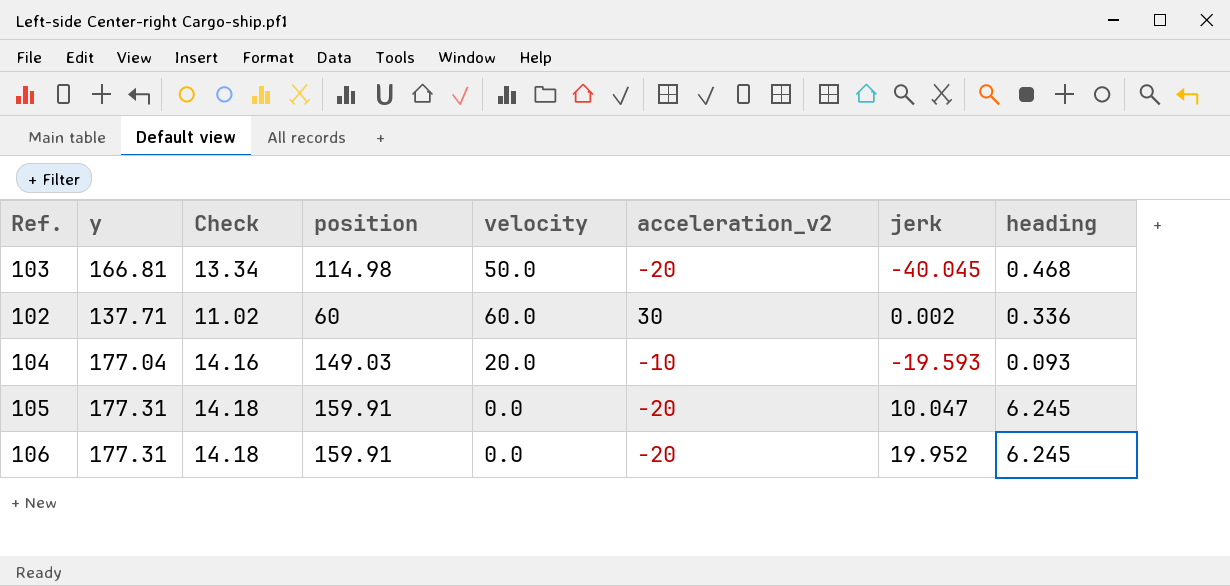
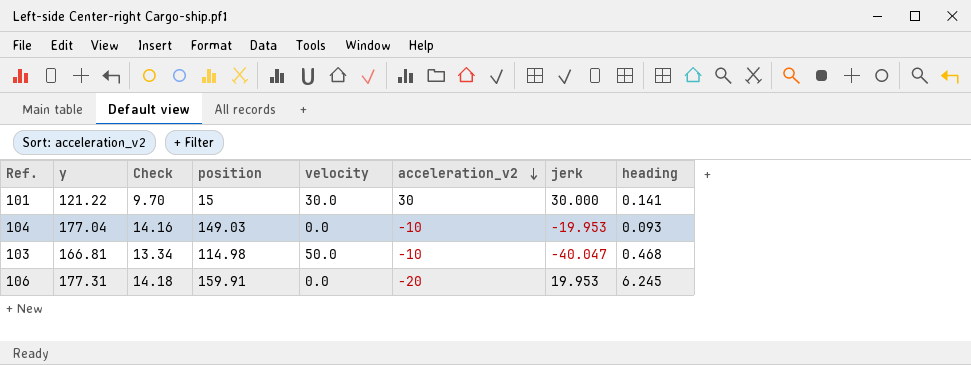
row order: none -> acceleration_v2 descending
row 102: 137.71 | 11.02 | 60 | 60.0 | 30 | 0.002 | 0.336 -> none
row 105: 177.31 | 14.18 | 159.91 | 0.0 | -20 | 10.047 | 6.245 -> none
row 101: none -> 121.22 | 9.70 | 15 | 30.0 | 30 | 30.000 | 0.141
104 | velocity: 20.0 -> 0.0
104 | jerk: -19.593 -> -19.953
103 | acceleration_v2: -20 -> -10
103 | jerk: -40.045 -> -40.047
106 | jerk: 19.952 -> 19.953

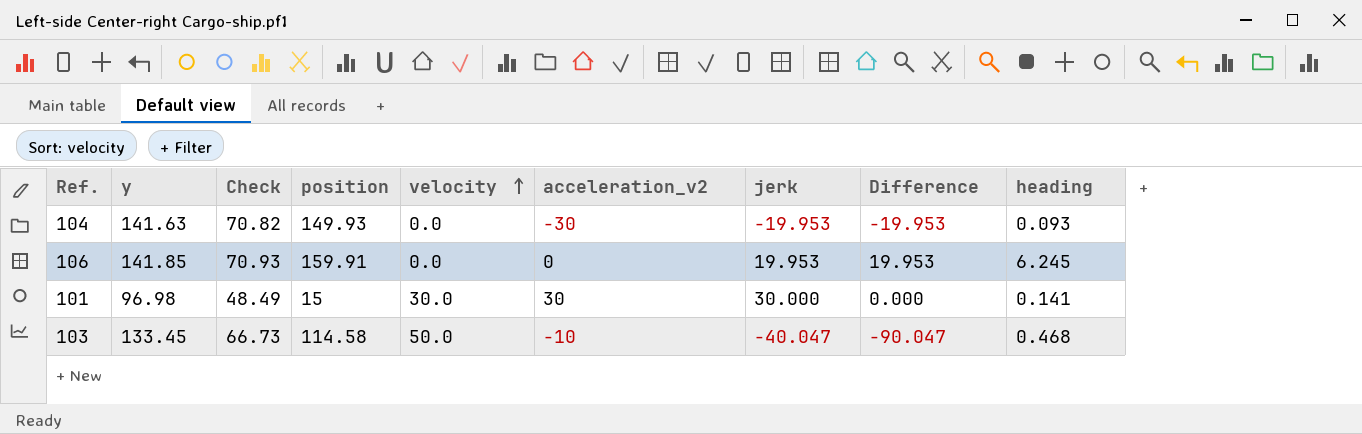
row order: acceleration_v2 descending -> velocity ascending
column Check | formula: [y] * 0.08 -> [y] * 0.5
column Difference | formula: none -> [jerk] - [velocity]
104 | y: 177.04 -> 141.63
104 | position: 149.03 -> 149.93
104 | acceleration_v2: -10 -> -30
106 | y: 177.31 -> 141.85
106 | acceleration_v2: -20 -> 0
101 | y: 121.22 -> 96.98
103 | y: 166.81 -> 133.45
103 | position: 114.98 -> 114.58

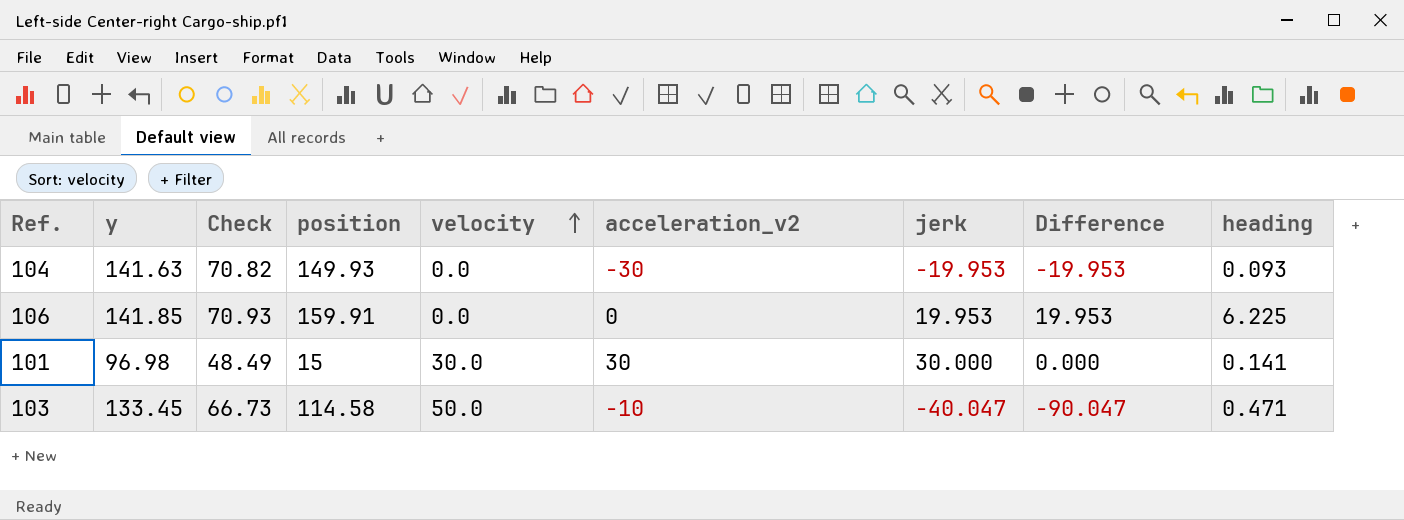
106 | heading: 6.245 -> 6.225
103 | heading: 0.468 -> 0.471

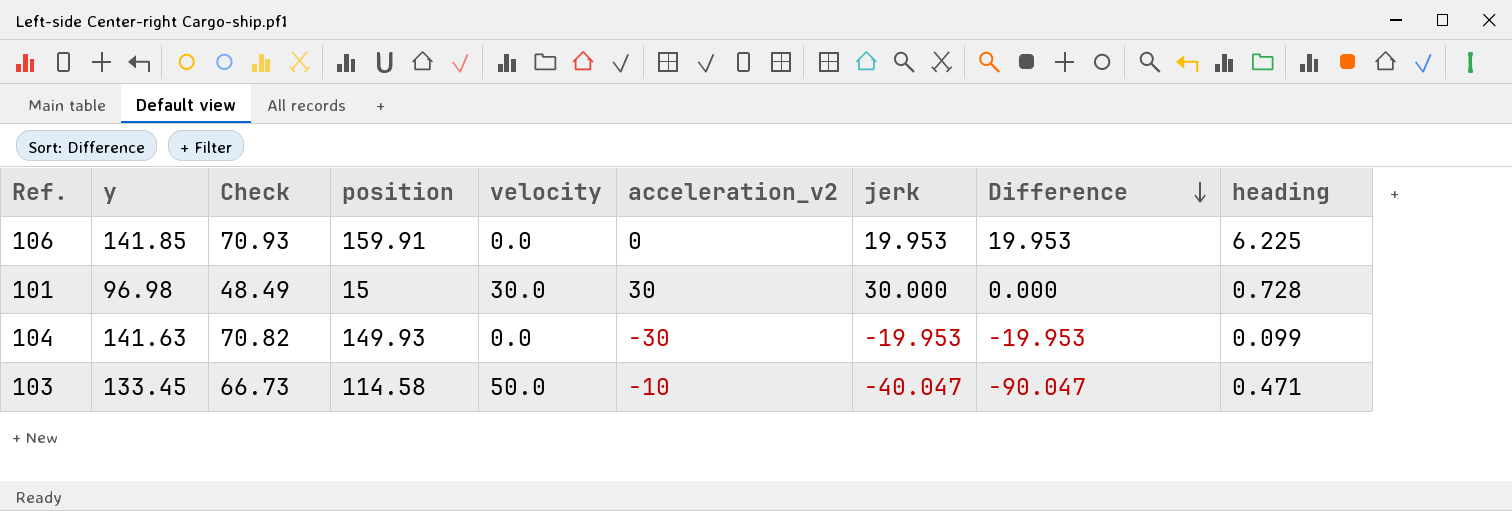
row order: velocity ascending -> Difference descending
101 | heading: 0.141 -> 0.728
104 | heading: 0.093 -> 0.099

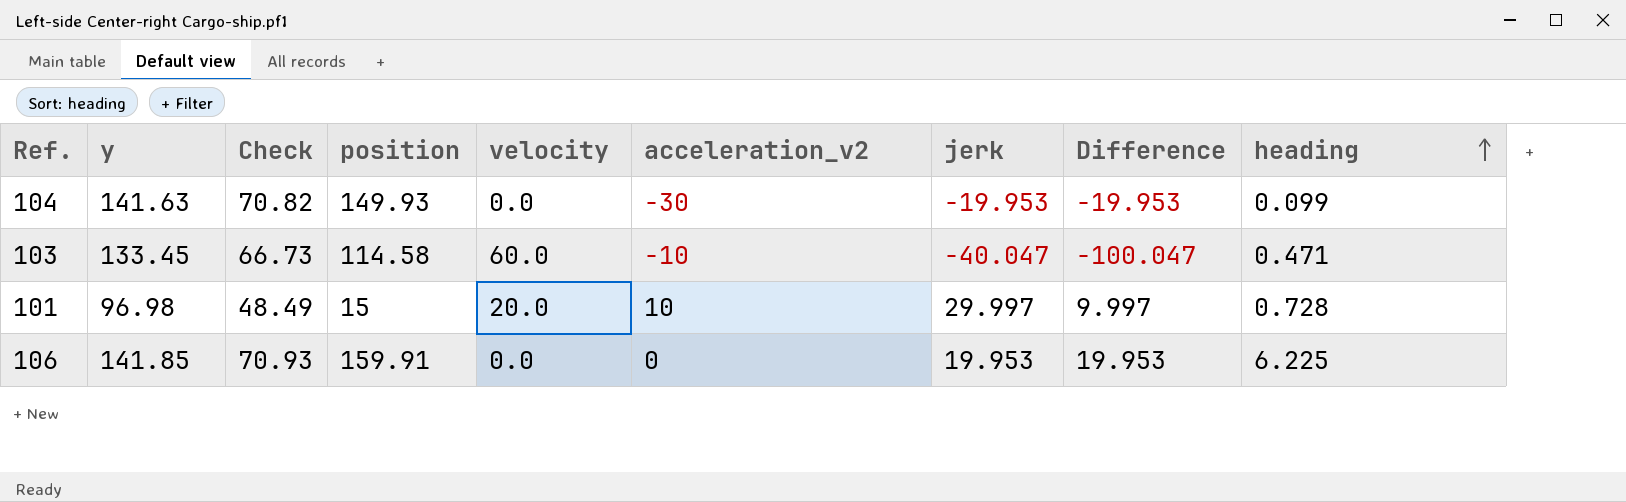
row order: Difference descending -> heading ascending
103 | velocity: 50.0 -> 60.0
103 | Difference: -90.047 -> -100.047
101 | velocity: 30.0 -> 20.0
101 | acceleration_v2: 30 -> 10
101 | jerk: 30.000 -> 29.997
101 | Difference: 0.000 -> 9.997

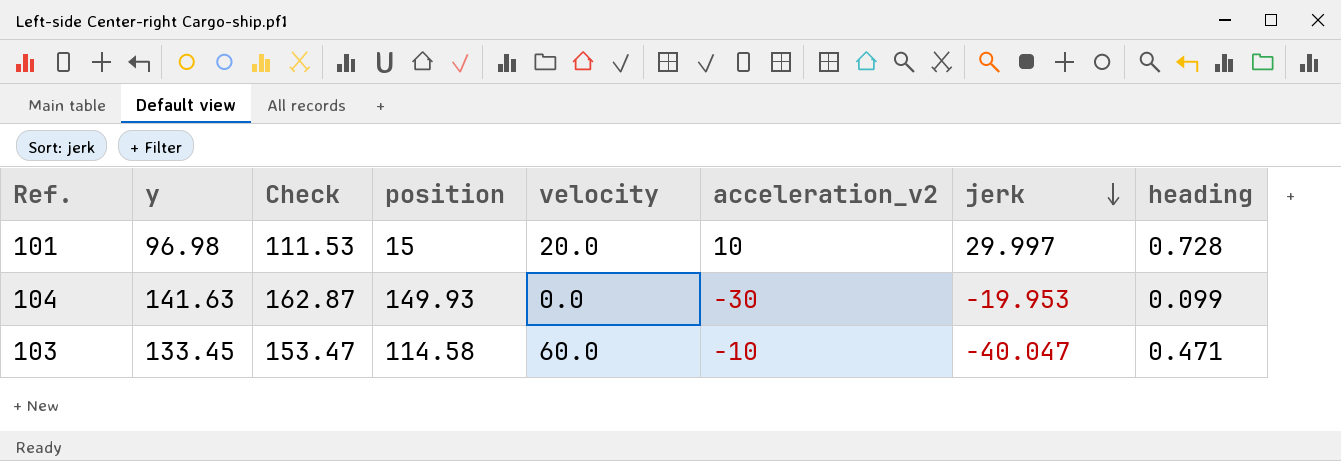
row order: heading ascending -> jerk descending
column Difference | formula: [jerk] - [velocity] -> none
column Check | formula: [y] * 0.5 -> [y] * 1.15
row 106: 141.85 | 70.93 | 159.91 | 0.0 | 0 | 19.953 | 19.953 | 6.225 -> none

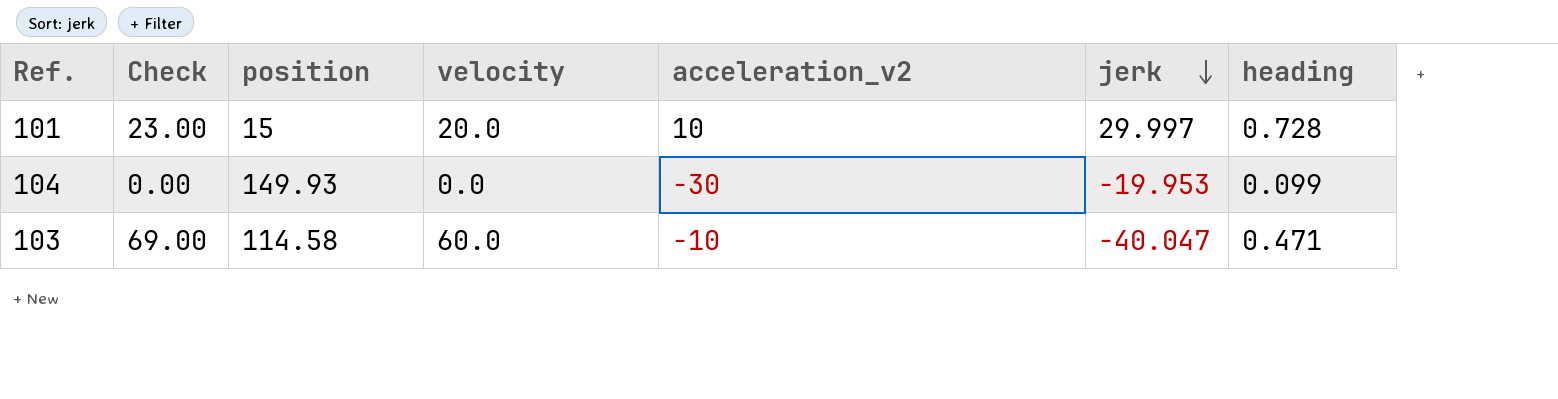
column y | position: 2 -> none
column Check | formula: [y] * 1.15 -> [velocity] * 1.15

